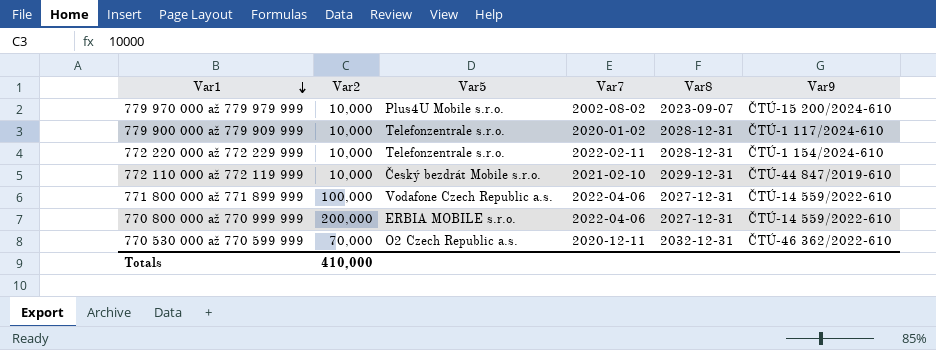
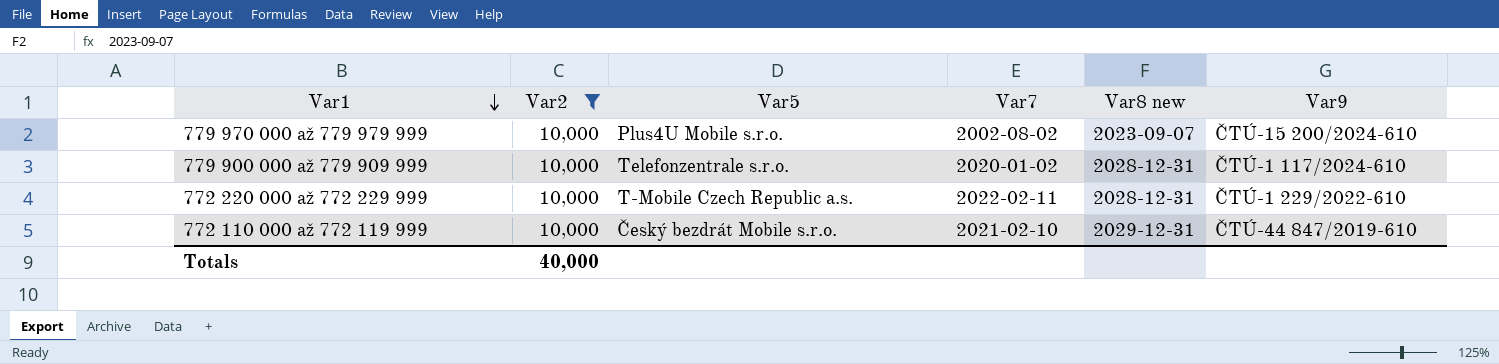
filter: none -> Var2 = 10,000
column name: Var8 -> Var8 new
772 220 000 až 772 229 999 | Var5: Telefonzentrale s.r.o. -> T-Mobile Czech Republic a.s.
772 220 000 až 772 229 999 | Var9: ČTÚ-1 154/2024-610 -> ČTÚ-1 229/2022-610
Totals | Var2: 410,000 -> 40,000

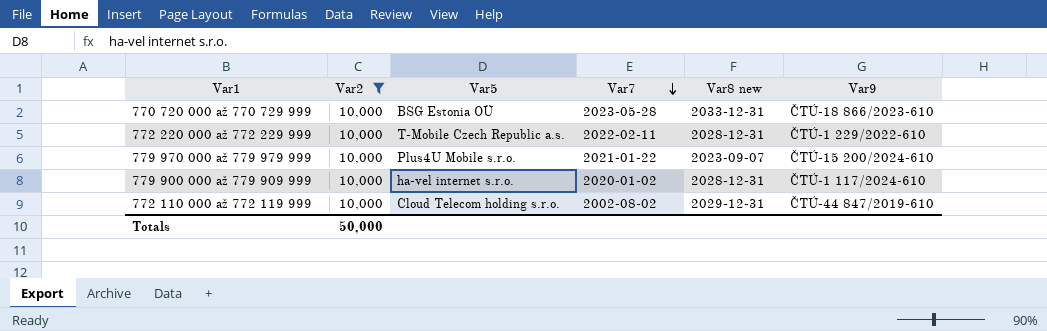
row order: Var1 descending -> Var7 descending
row 770 720 000 až 770 729 999: none -> 10,000 | BSG Estonia OÜ | 2023-05-28 | 2033-12-31 | ČTÚ-18 866/2023-610
779 970 000 až 779 979 999 | Var7: 2002-08-02 -> 2021-01-22
779 900 000 až 779 909 999 | Var5: Telefonzentrale s.r.o. -> ha-vel internet s.r.o.
772 110 000 až 772 119 999 | Var5: Český bezdrát Mobile s.r.o. -> Cloud Telecom holding s.r.o.
772 110 000 až 772 119 999 | Var7: 2021-02-10 -> 2002-08-02
Totals | Var2: 40,000 -> 50,000

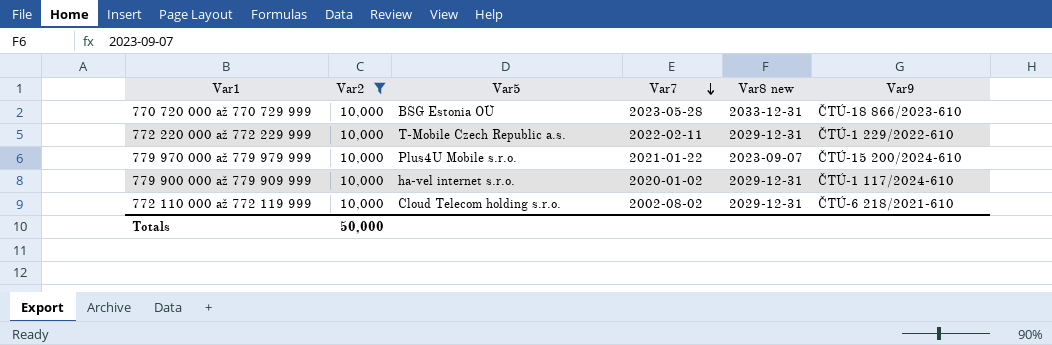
772 220 000 až 772 229 999 | Var8 new: 2028-12-31 -> 2029-12-31
779 900 000 až 779 909 999 | Var8 new: 2028-12-31 -> 2029-12-31
772 110 000 až 772 119 999 | Var9: ČTÚ-44 847/2019-610 -> ČTÚ-6 218/2021-610

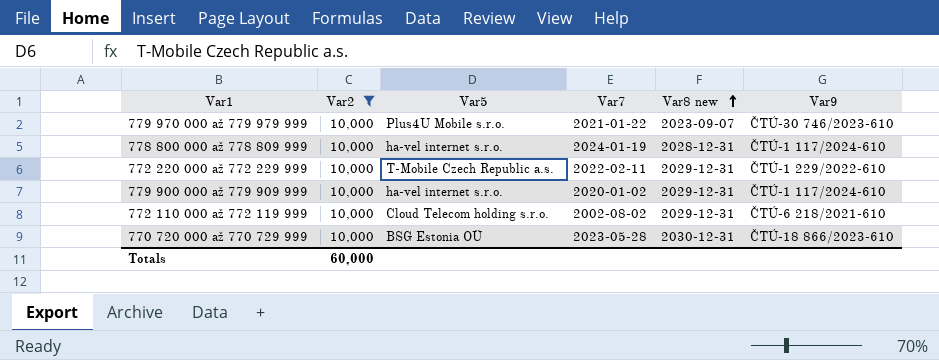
row order: Var7 descending -> Var8 new ascending
779 970 000 až 779 979 999 | Var9: ČTÚ-15 200/2024-610 -> ČTÚ-30 746/2023-610
row 778 800 000 až 778 809 999: none -> 10,000 | ha-vel internet s.r.o. | 2024-01-19 | 2028-12-31 | ČTÚ-1 117/2024-610
770 720 000 až 770 729 999 | Var8 new: 2033-12-31 -> 2030-12-31
Totals | Var2: 50,000 -> 60,000

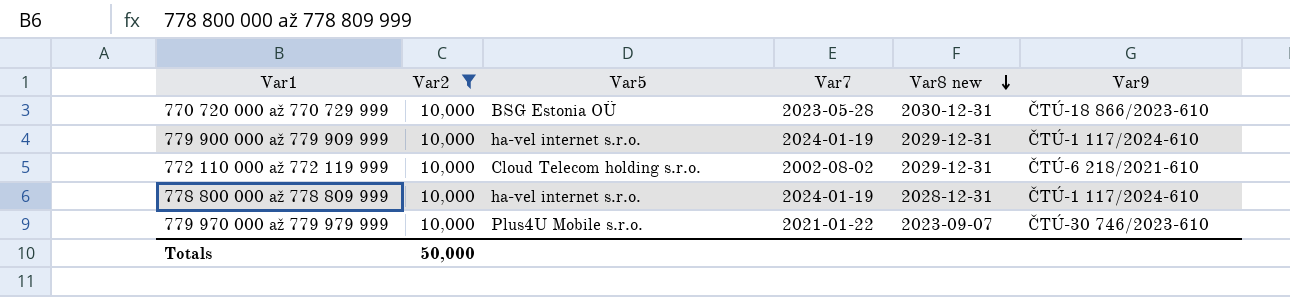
row order: Var8 new ascending -> Var8 new descending
row 772 220 000 až 772 229 999: 10,000 | T-Mobile Czech Republic a.s. | 2022-02-11 | 2029-12-31 | ČTÚ-1 229/2022-610 -> none
779 900 000 až 779 909 999 | Var7: 2020-01-02 -> 2024-01-19
Totals | Var2: 60,000 -> 50,000

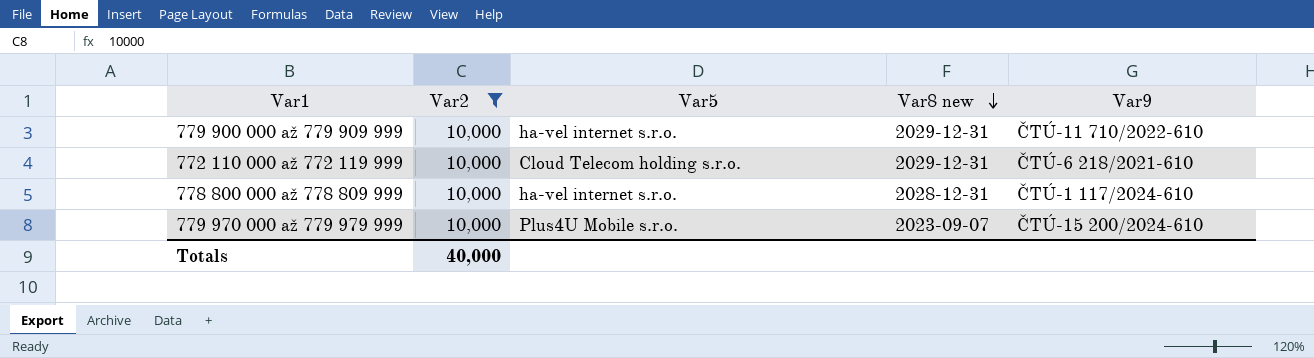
column Var7 | position: 4 -> none
row 770 720 000 až 770 729 999: 10,000 | BSG Estonia OÜ | 2023-05-28 | 2030-12-31 | ČTÚ-18 866/2023-610 -> none
779 900 000 až 779 909 999 | Var9: ČTÚ-1 117/2024-610 -> ČTÚ-11 710/2022-610
779 970 000 až 779 979 999 | Var9: ČTÚ-30 746/2023-610 -> ČTÚ-15 200/2024-610
Totals | Var2: 50,000 -> 40,000

